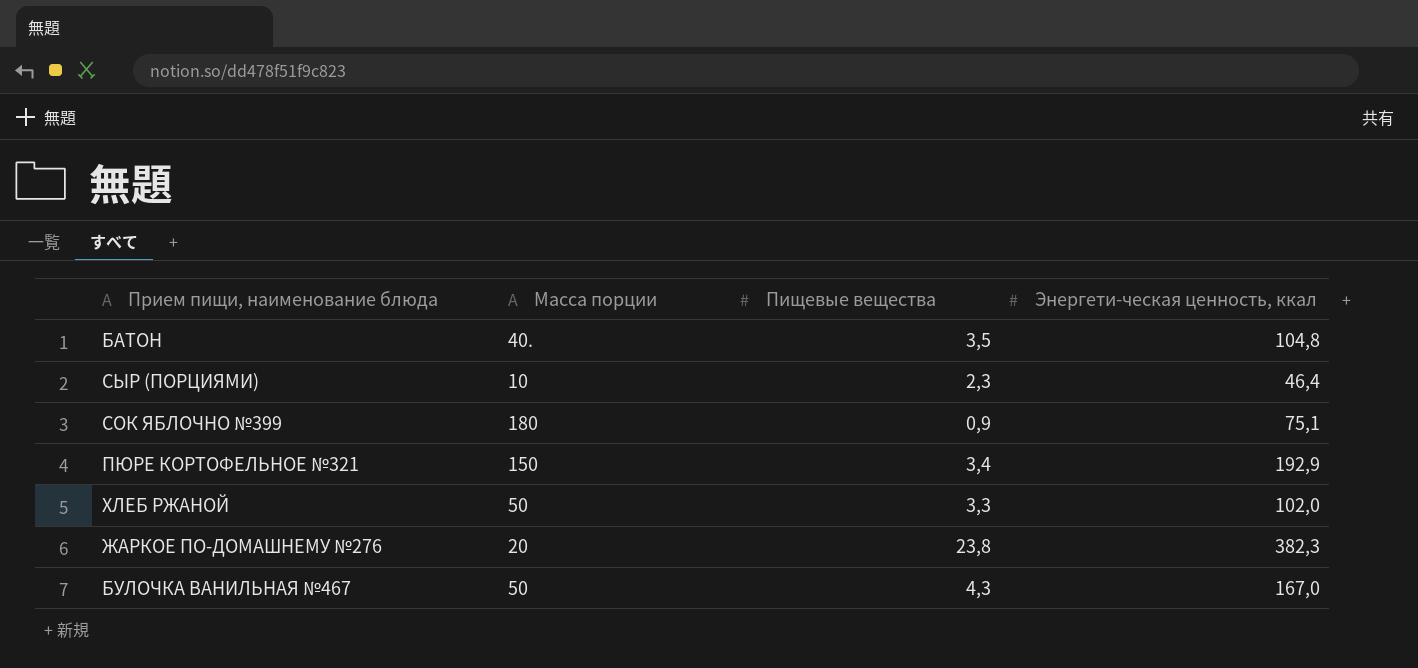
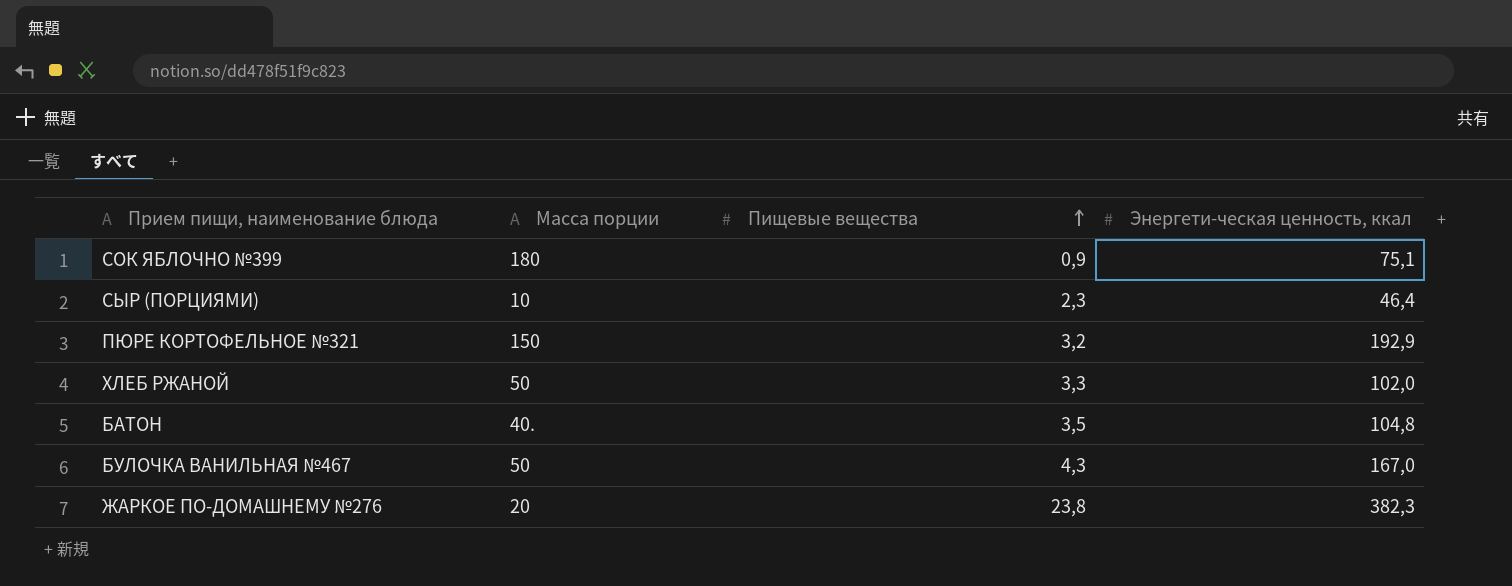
row order: none -> Пищевые вещества ascending
ПЮРЕ КОРТОФЕЛЬНОЕ №321 | Пищевые вещества: 3,4 -> 3,2

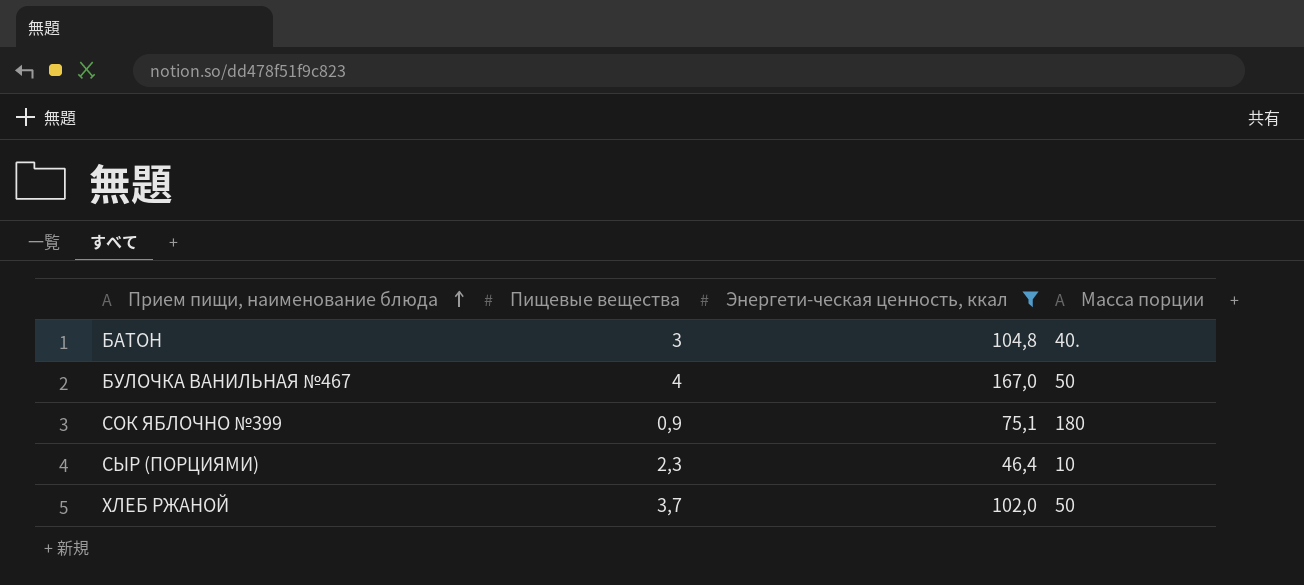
filter: none -> Энергети-ческая ценность, ккал <= 167,0
row order: Пищевые вещества ascending -> Прием пищи, наименование блюда ascending
column Масса порции | position: 2 -> 4
БАТОН | Пищевые вещества: 3,5 -> 3
БУЛОЧКА ВАНИЛЬНАЯ №467 | Пищевые вещества: 4,3 -> 4
ХЛЕБ РЖАНОЙ | Пищевые вещества: 3,3 -> 3,7

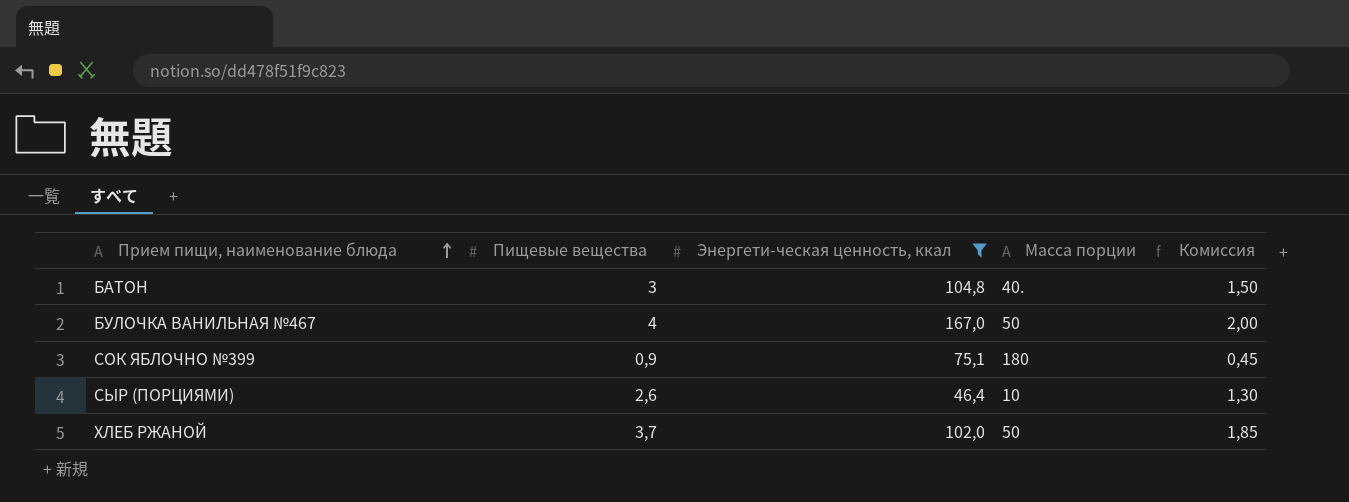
column Комиссия | formula: none -> [Пищевые вещества] * 0,5
СЫР (ПОРЦИЯМИ) | Пищевые вещества: 2,3 -> 2,6

